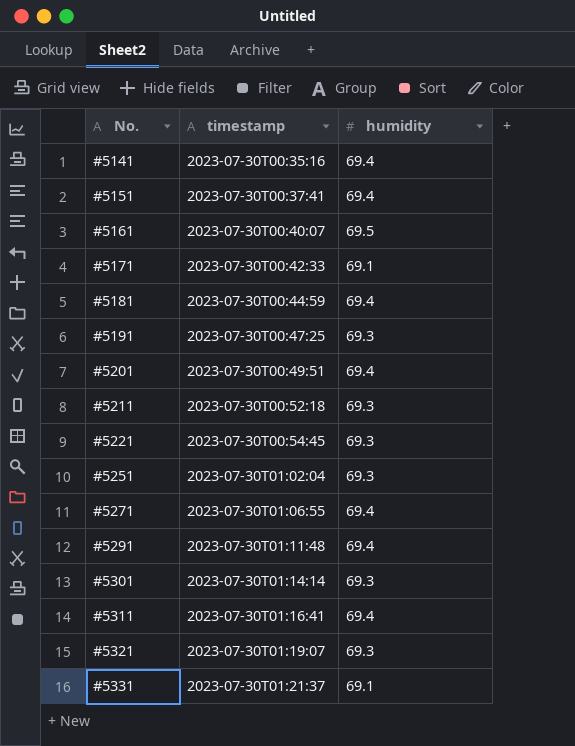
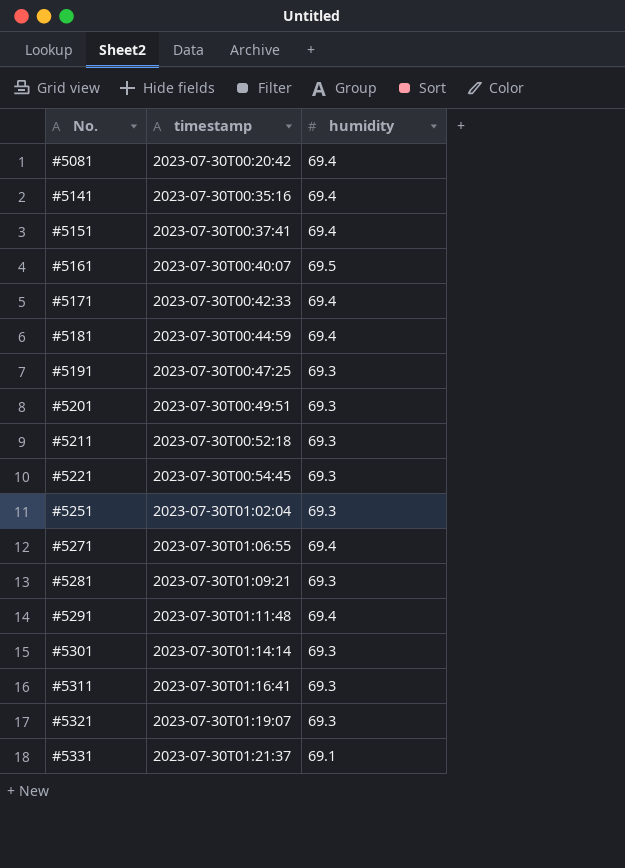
row #5081: none -> 2023-07-30T00:20:42 | 69.4
#5171 | humidity: 69.1 -> 69.4
#5201 | humidity: 69.4 -> 69.3
row #5281: none -> 2023-07-30T01:09:21 | 69.3
#5311 | humidity: 69.4 -> 69.3

